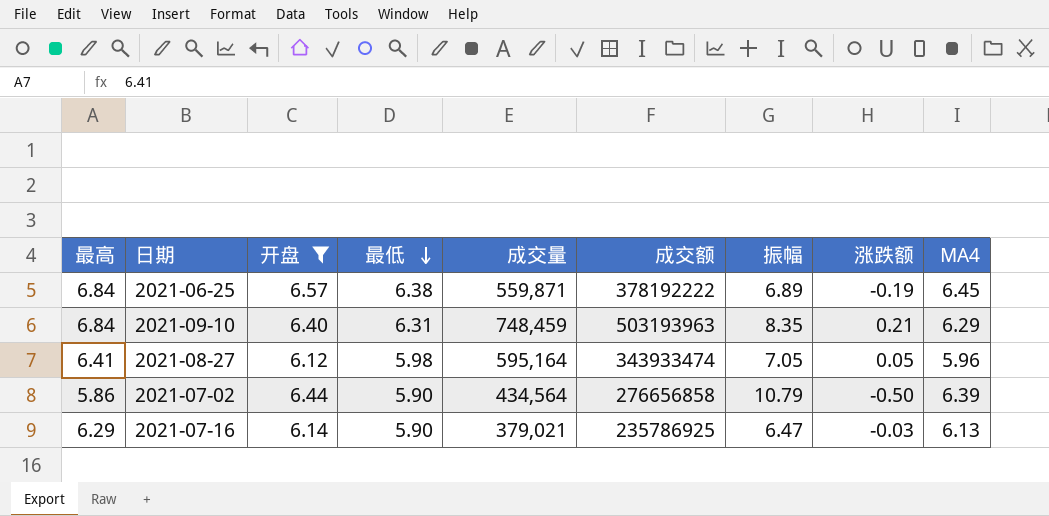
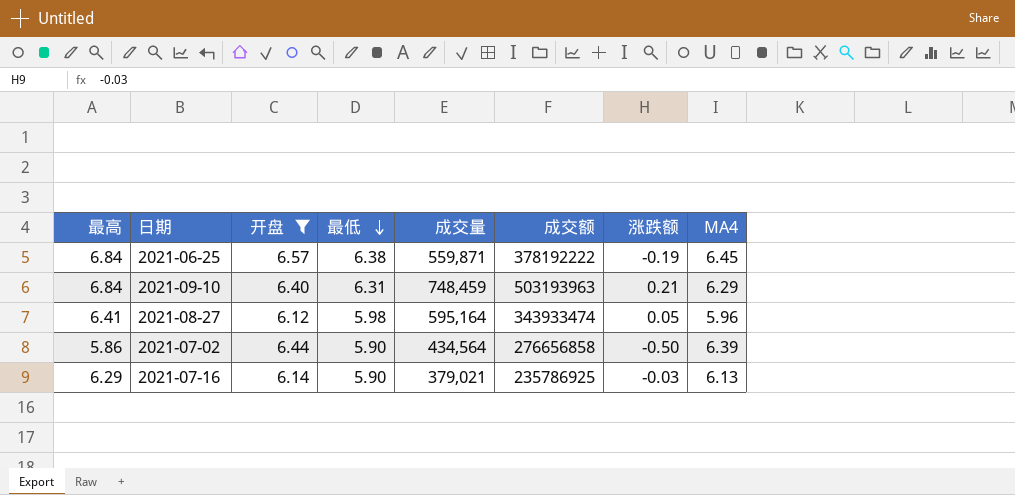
column 振幅 | position: 7 -> none

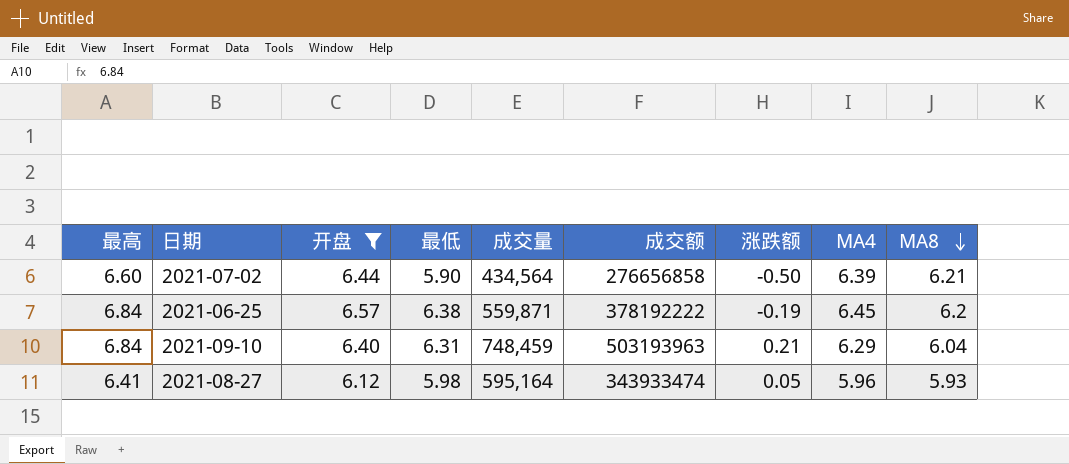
row order: 最低 descending -> MA8 descending
column MA8 | position: none -> 9
row 2021-07-16: 6.29 | 6.14 | 5.90 | 379,021 | 235786925 | -0.03 | 6.13 -> none
2021-07-02 | 最高: 5.86 -> 6.60

